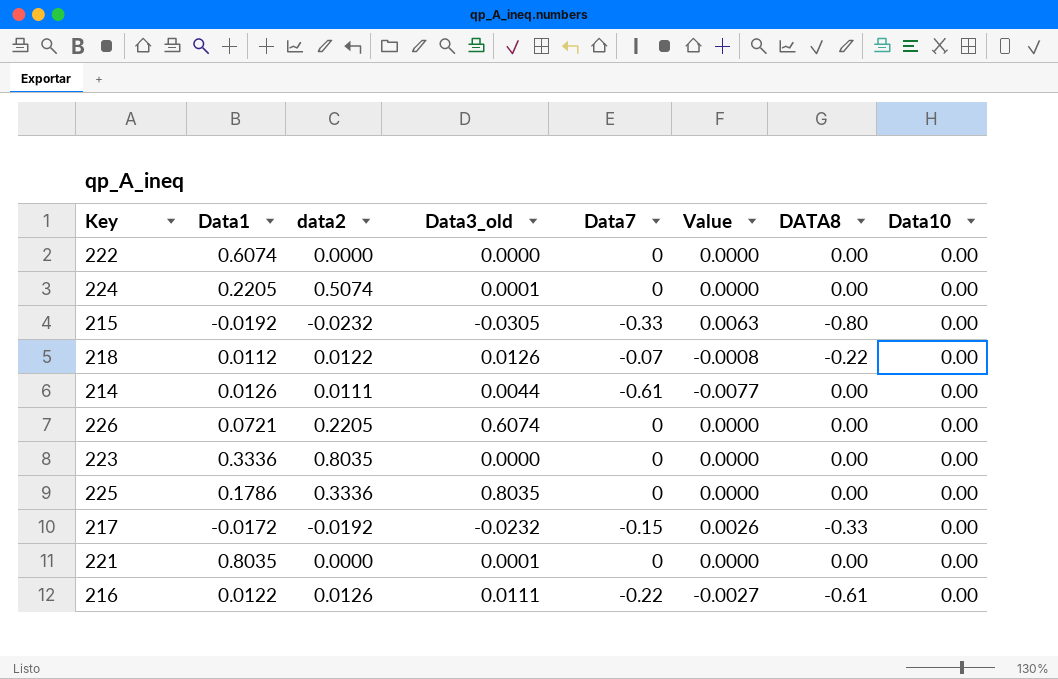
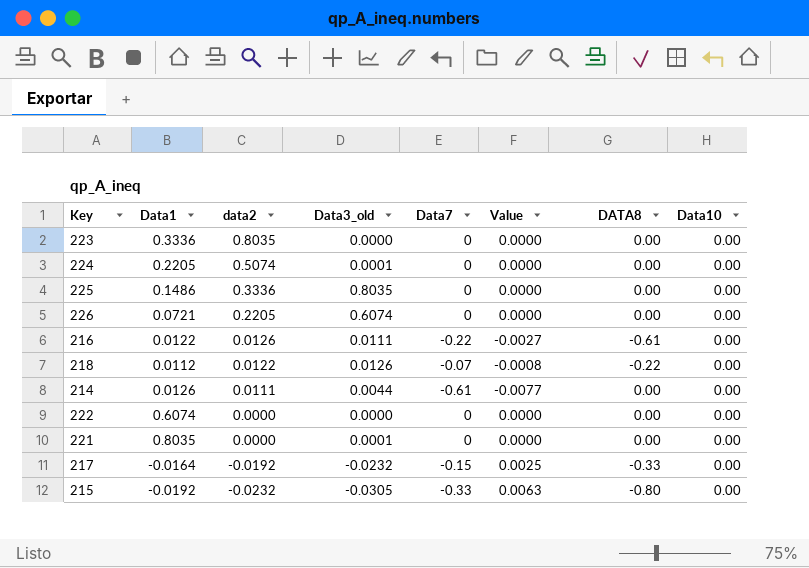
row order: none -> data2 descending
225 | Data1: 0.1786 -> 0.1486
217 | Data1: -0.0172 -> -0.0164
217 | Value: 0.0026 -> 0.0025

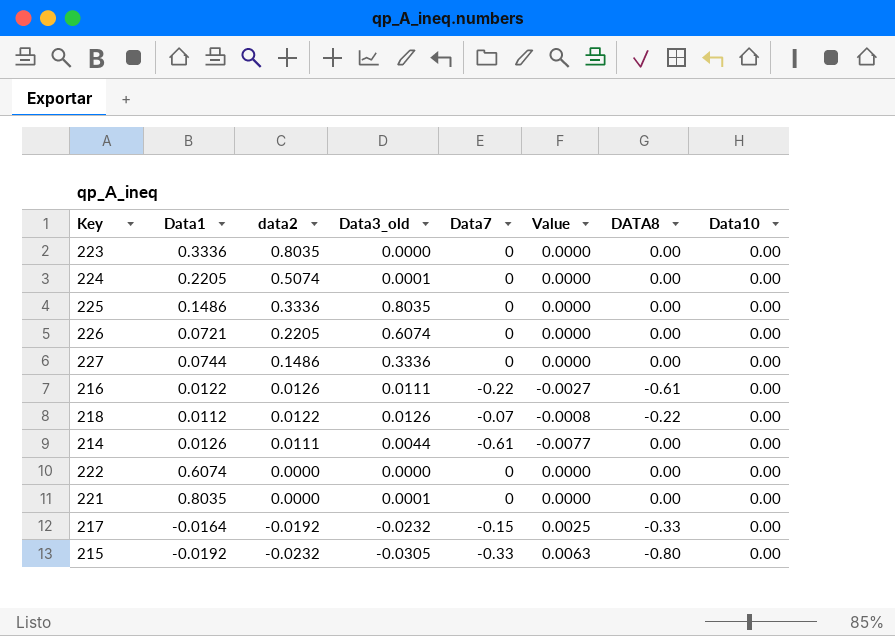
row 227: none -> 0.0744 | 0.1486 | 0.3336 | 0 | 0.0000 | 0.00 | 0.00

